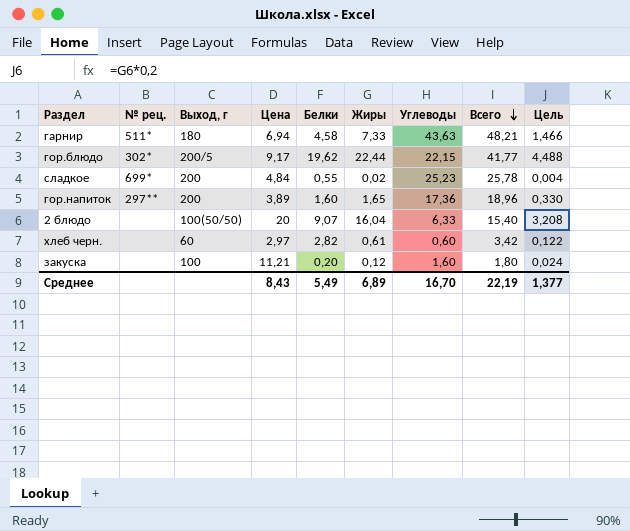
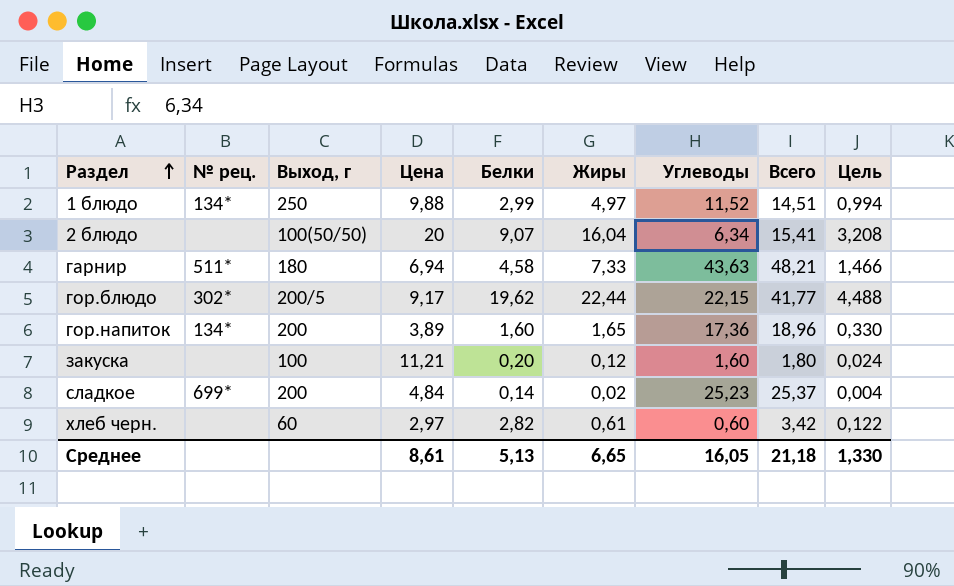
row order: Всего descending -> Раздел ascending
row 1 блюдо: none -> 134* | 250 | 9,88 | 2,99 | 4,97 | 11,52 | 14,51 | 0,994
2 блюдо | Углеводы: 6,33 -> 6,34
2 блюдо | Всего: 15,40 -> 15,41
гор.напиток | № рец.: 297** -> 134*
сладкое | Белки: 0,55 -> 0,14
сладкое | Всего: 25,78 -> 25,37
Среднее | Цена: 8,43 -> 8,61
Среднее | Белки: 5,49 -> 5,13
Среднее | Жиры: 6,89 -> 6,65
Среднее | Углеводы: 16,70 -> 16,05
Среднее | Всего: 22,19 -> 21,18
Среднее | Цель: 1,377 -> 1,330

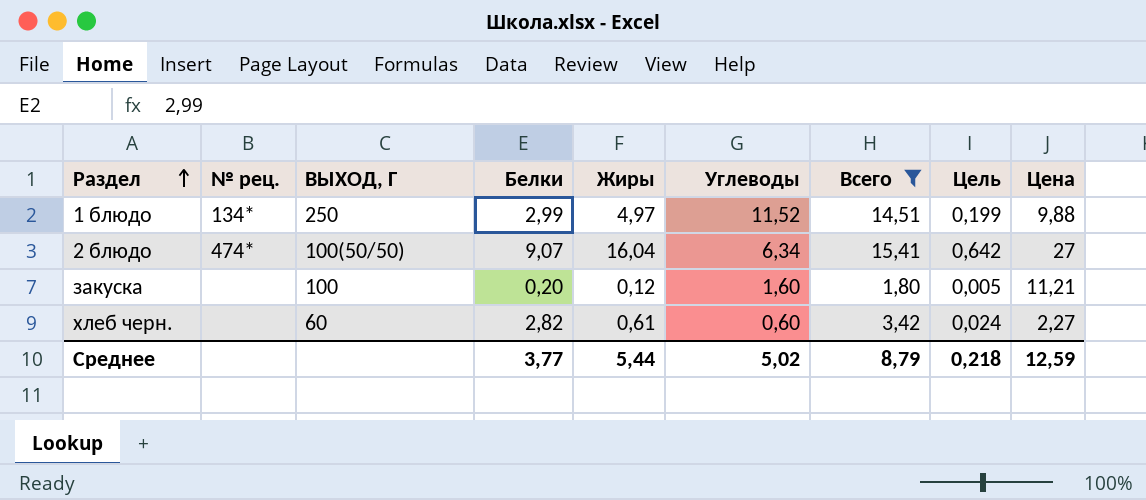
filter: none -> Всего <= 15,41
column name: Выход, г -> ВЫХОД, Г
column Цель | formula: [Жиры] * 0,2 -> [Жиры] * 0,04
column Цена | position: 4 -> 9
2 блюдо | № рец.: none -> 474*
2 блюдо | Цена: 20 -> 27
хлеб черн. | Цена: 2,97 -> 2,27
Среднее | Белки: 5,13 -> 3,77
Среднее | Жиры: 6,65 -> 5,44
Среднее | Углеводы: 16,05 -> 5,02
Среднее | Всего: 21,18 -> 8,79
Среднее | Цель: 1,330 -> 0,218
Среднее | Цена: 8,61 -> 12,59

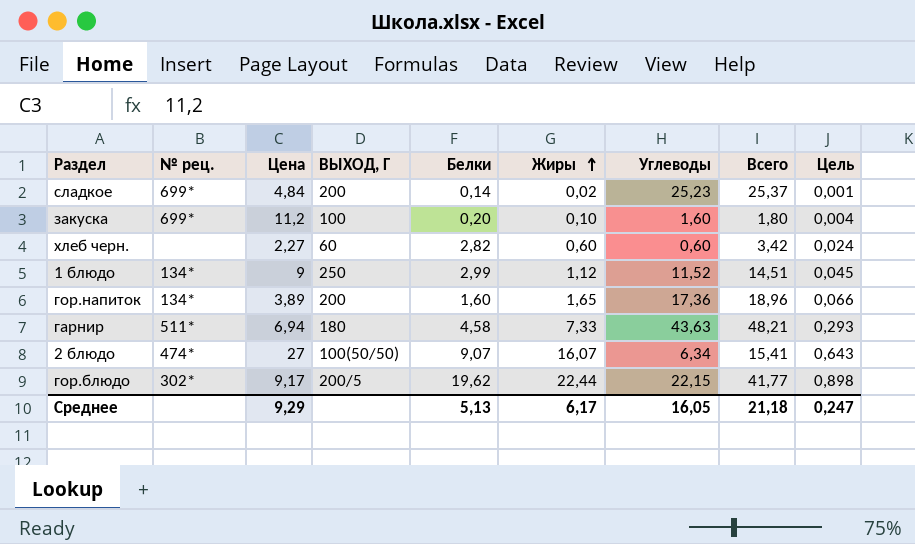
filter: Всего <= 15,41 -> none
row order: Раздел ascending -> Жиры ascending
column Цена | position: 9 -> 3
закуска | № рец.: none -> 699*
закуска | Цена: 11,21 -> 11,2
закуска | Жиры: 0,12 -> 0,10
закуска | Цель: 0,005 -> 0,004
хлеб черн. | Жиры: 0,61 -> 0,60
1 блюдо | Цена: 9,88 -> 9
1 блюдо | Жиры: 4,97 -> 1,12
1 блюдо | Цель: 0,199 -> 0,045
2 блюдо | Жиры: 16,04 -> 16,07
2 блюдо | Цель: 0,642 -> 0,643
Среднее | Цена: 12,59 -> 9,29
Среднее | Белки: 3,77 -> 5,13
Среднее | Жиры: 5,44 -> 6,17
Среднее | Углеводы: 5,02 -> 16,05
Среднее | Всего: 8,79 -> 21,18
Среднее | Цель: 0,218 -> 0,247

